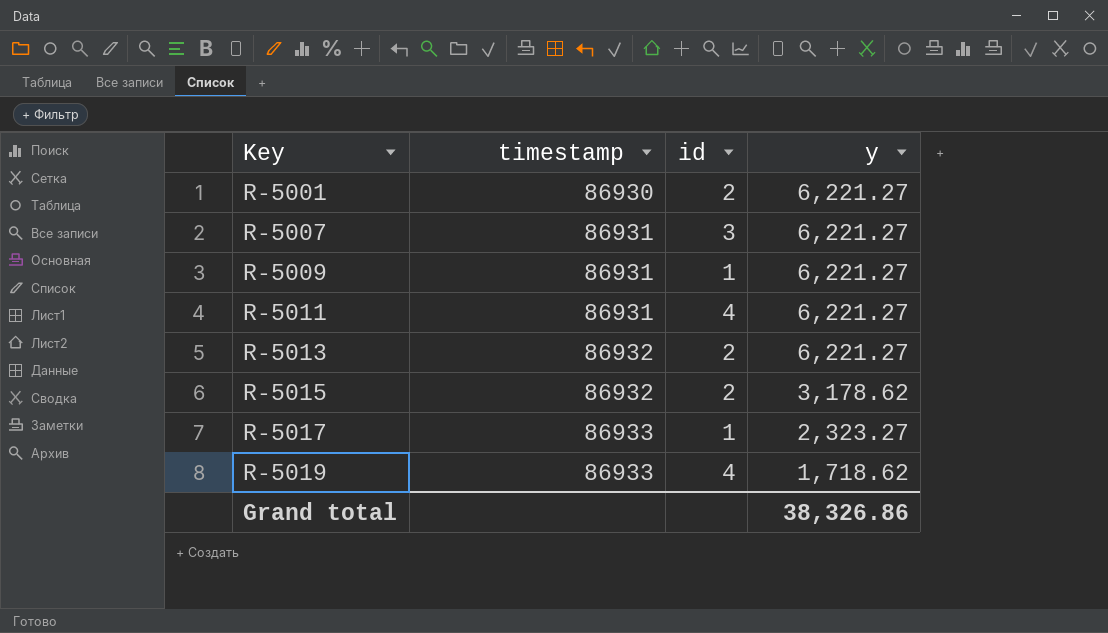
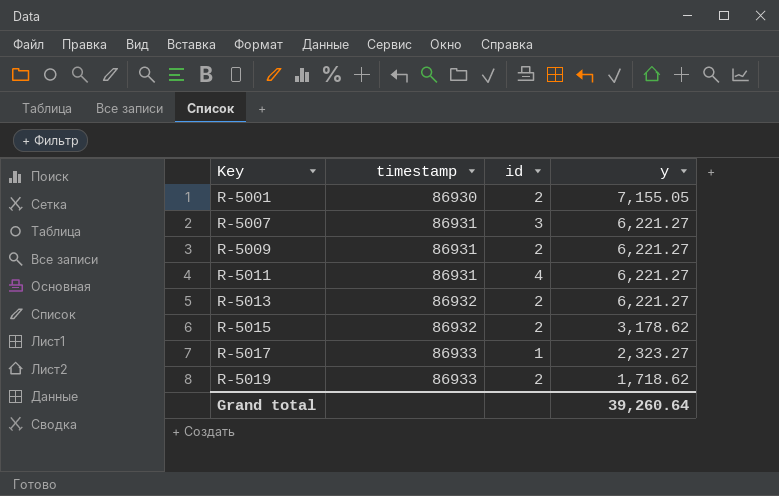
R-5001 | y: 6,221.27 -> 7,155.05
R-5009 | id: 1 -> 2
R-5019 | id: 4 -> 2
Grand total | y: 38,326.86 -> 39,260.64

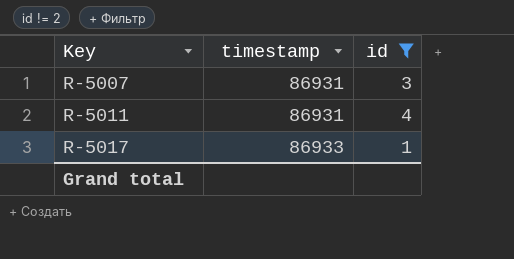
filter: none -> id != 2
column y | position: 4 -> none

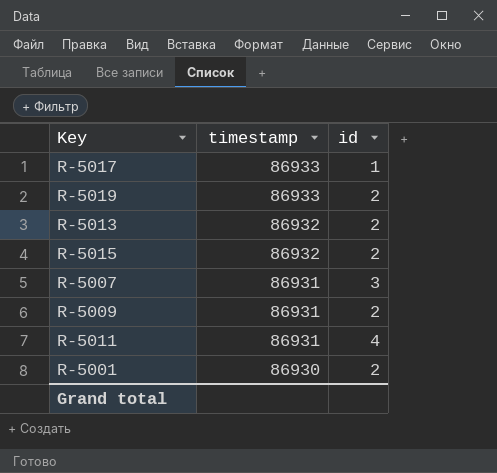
filter: id != 2 -> none
row order: Key ascending -> timestamp descending

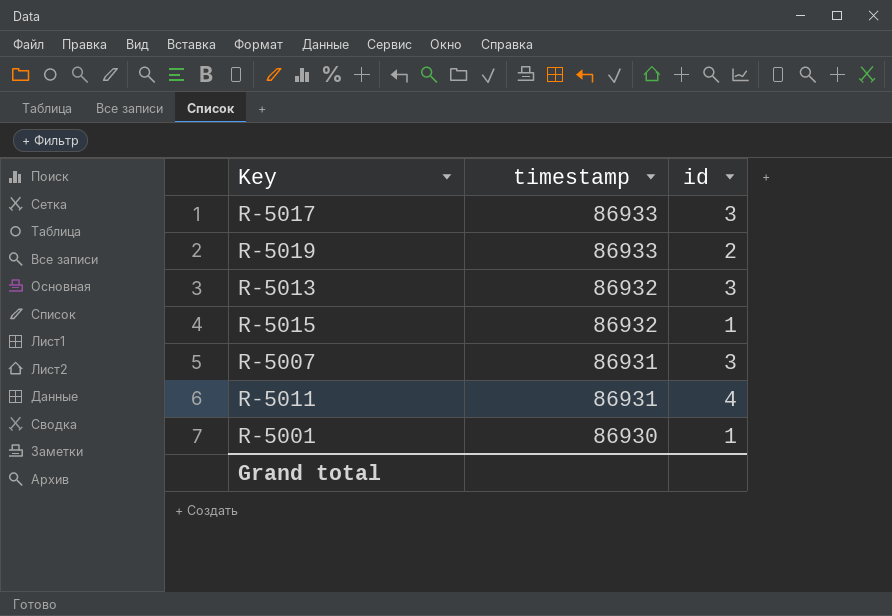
row R-5009: 86931 | 2 -> none
R-5017 | id: 1 -> 3
R-5013 | id: 2 -> 3
R-5015 | id: 2 -> 1
R-5001 | id: 2 -> 1

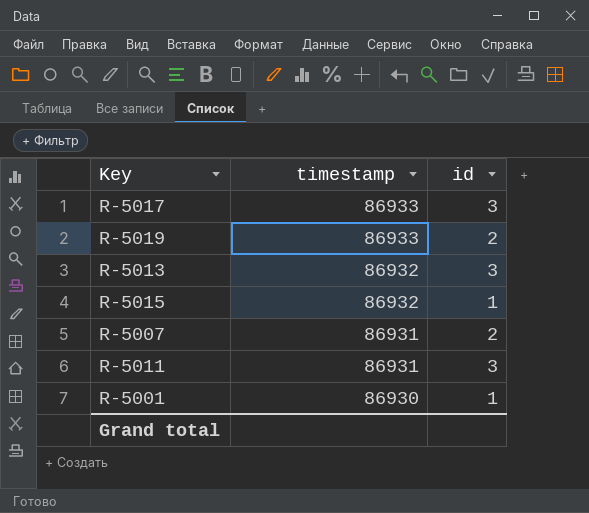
R-5007 | id: 3 -> 2
R-5011 | id: 4 -> 3

